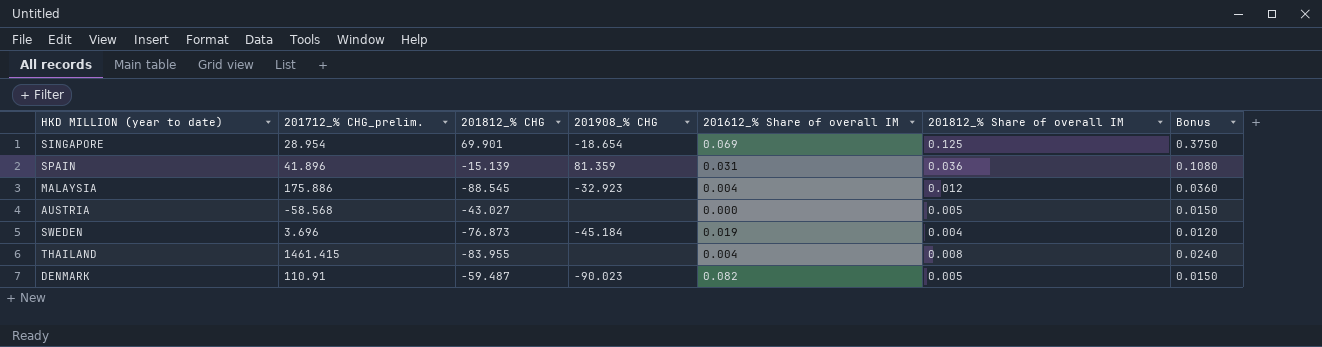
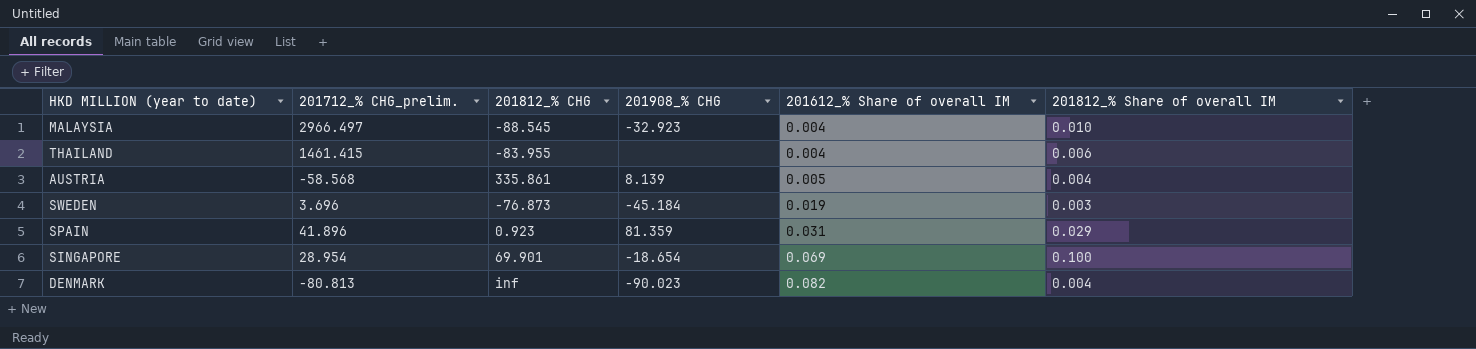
row order: none -> 201612_% Share of overall IM ascending
column Bonus | formula: [201812_% Share of overall IM] * 3 -> none
MALAYSIA | 201712_% CHG_prelim.: 175.886 -> 2966.497
MALAYSIA | 201812_% Share of overall IM: 0.012 -> 0.010
THAILAND | 201812_% Share of overall IM: 0.008 -> 0.006
AUSTRIA | 201812_% CHG: -43.027 -> 335.861
AUSTRIA | 201908_% CHG: none -> 8.139
AUSTRIA | 201612_% Share of overall IM: 0.000 -> 0.005
AUSTRIA | 201812_% Share of overall IM: 0.005 -> 0.004
SWEDEN | 201812_% Share of overall IM: 0.004 -> 0.003
SPAIN | 201812_% CHG: -15.139 -> 0.923
SPAIN | 201812_% Share of overall IM: 0.036 -> 0.029
SINGAPORE | 201812_% Share of overall IM: 0.125 -> 0.100
DENMARK | 201712_% CHG_prelim.: 110.91 -> -80.813
DENMARK | 201812_% CHG: -59.487 -> inf
DENMARK | 201812_% Share of overall IM: 0.005 -> 0.004

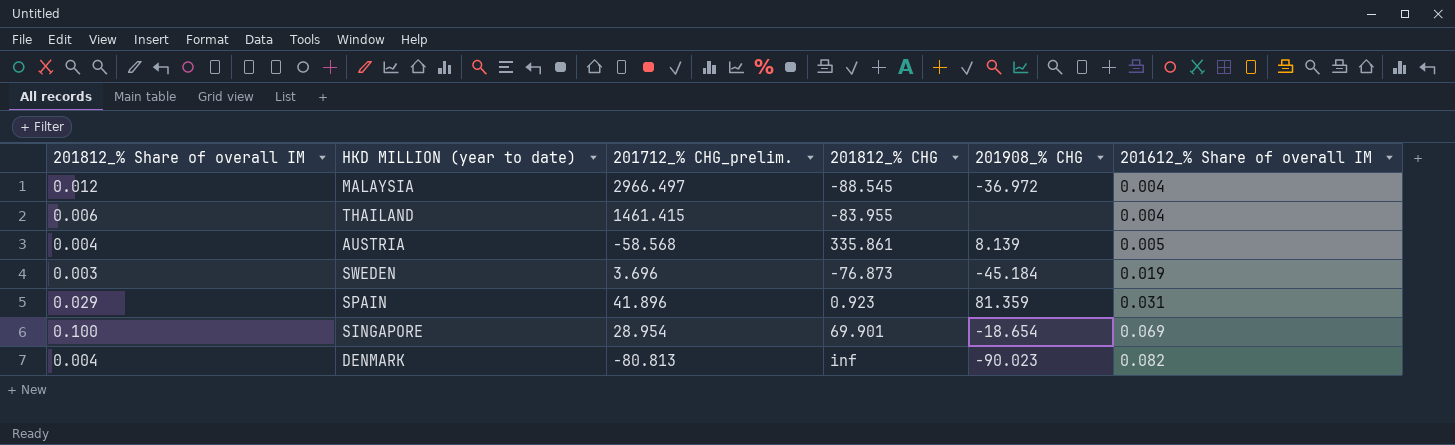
column 201812_% Share of overall IM | position: 6 -> 1
MALAYSIA | 201812_% Share of overall IM: 0.010 -> 0.012
MALAYSIA | 201908_% CHG: -32.923 -> -36.972

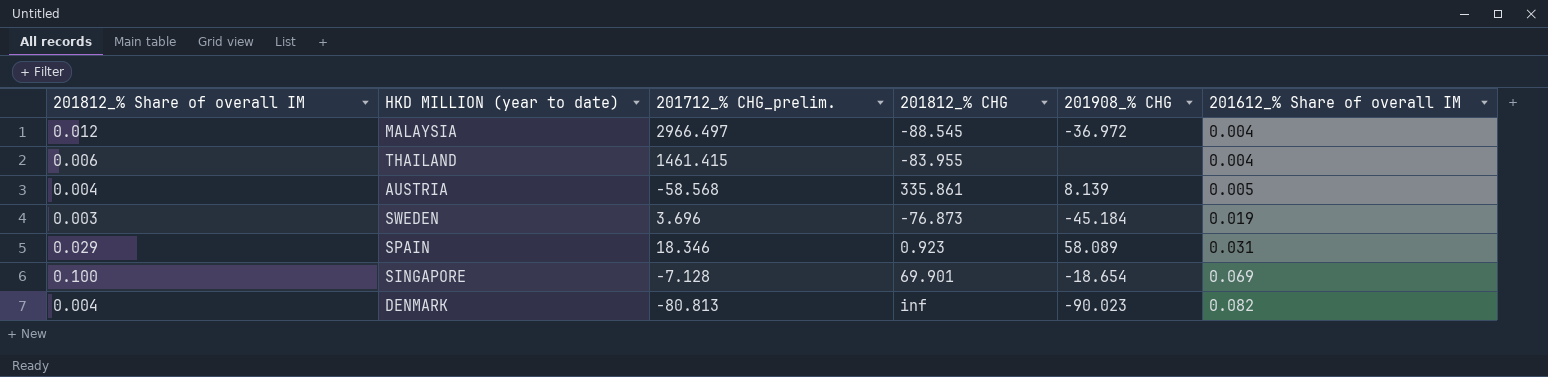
SPAIN | 201712_% CHG_prelim.: 41.896 -> 18.346
SPAIN | 201908_% CHG: 81.359 -> 58.089
SINGAPORE | 201712_% CHG_prelim.: 28.954 -> -7.128

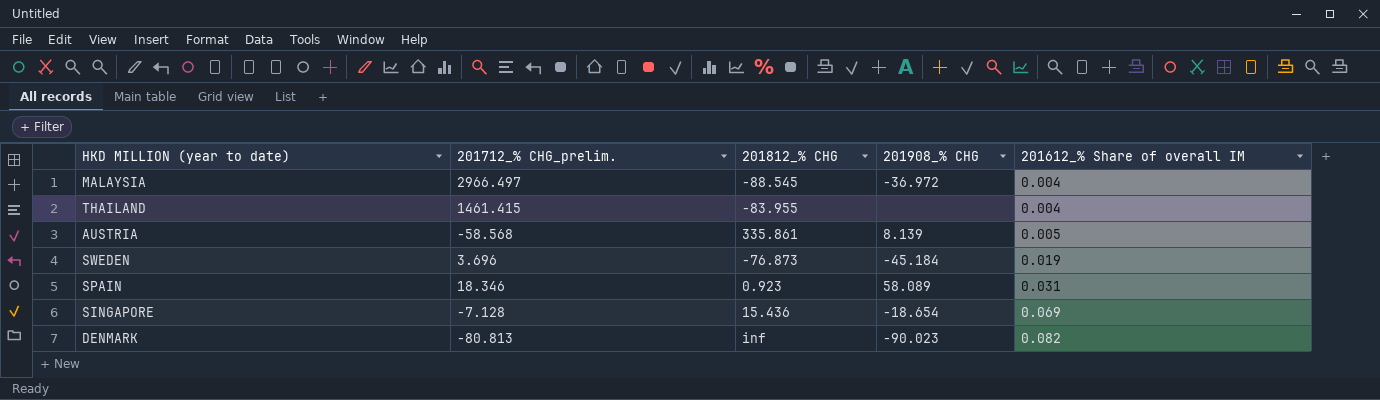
column 201812_% Share of overall IM | position: 1 -> none
SINGAPORE | 201812_% CHG: 69.901 -> 15.436

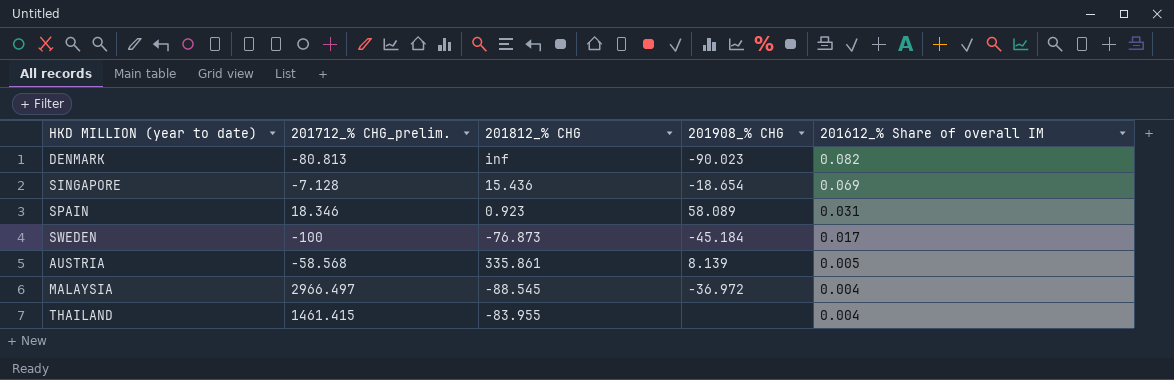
row order: 201612_% Share of overall IM ascending -> 201612_% Share of overall IM descending
SWEDEN | 201712_% CHG_prelim.: 3.696 -> -100
SWEDEN | 201612_% Share of overall IM: 0.019 -> 0.017

